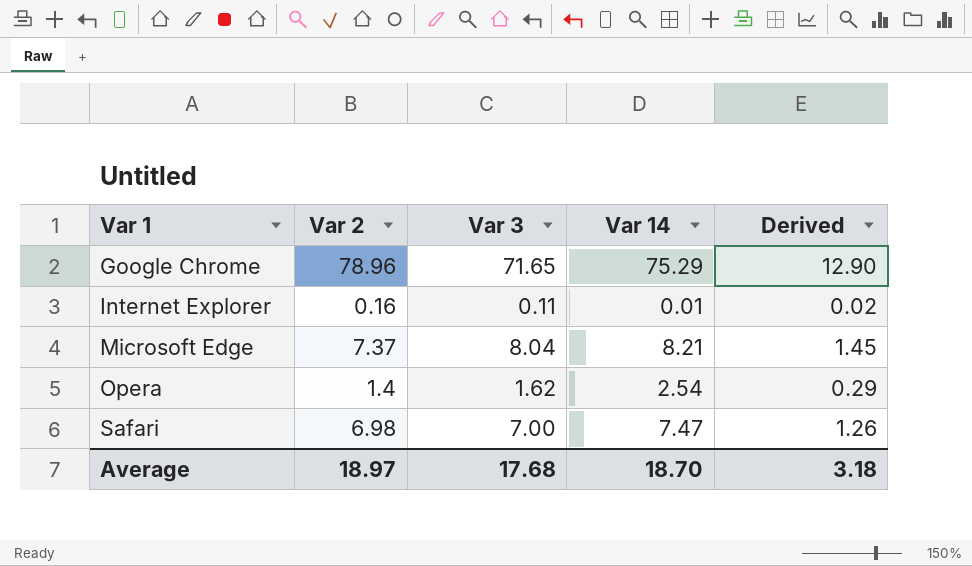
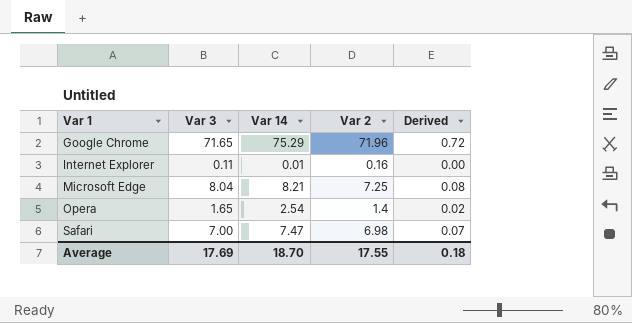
column Var 2 | position: 2 -> 4
column Derived | formula: [Var 3] * 0.18 -> [Var 3] * 0.01
Google Chrome | Var 2: 78.96 -> 71.96
Microsoft Edge | Var 2: 7.37 -> 7.25
Opera | Var 3: 1.62 -> 1.65
Average | Var 3: 17.68 -> 17.69
Average | Var 2: 18.97 -> 17.55
Average | Derived: 3.18 -> 0.18

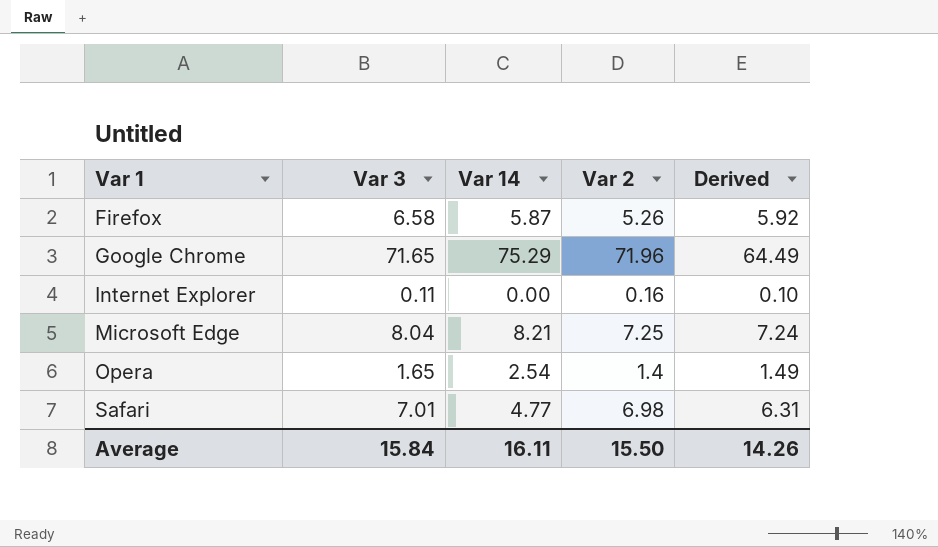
column Derived | formula: [Var 3] * 0.01 -> [Var 3] * 0.9
row Firefox: none -> 6.58 | 5.87 | 5.26 | 5.92
Internet Explorer | Var 14: 0.01 -> 0.00
Safari | Var 3: 7.00 -> 7.01
Safari | Var 14: 7.47 -> 4.77
Average | Var 3: 17.69 -> 15.84
Average | Var 14: 18.70 -> 16.11
Average | Var 2: 17.55 -> 15.50
Average | Derived: 0.18 -> 14.26

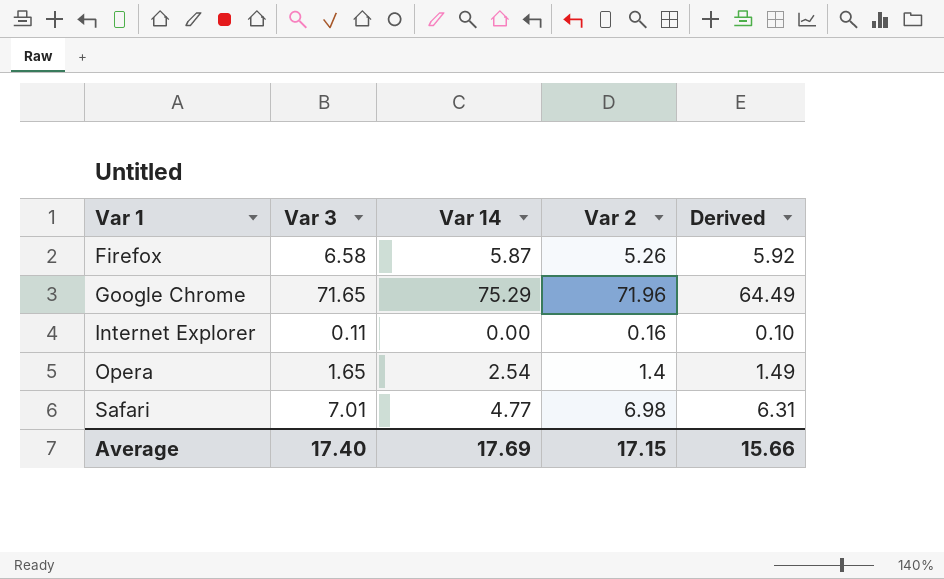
row Microsoft Edge: 8.04 | 8.21 | 7.25 | 7.24 -> none
Average | Var 3: 15.84 -> 17.40
Average | Var 14: 16.11 -> 17.69
Average | Var 2: 15.50 -> 17.15
Average | Derived: 14.26 -> 15.66

